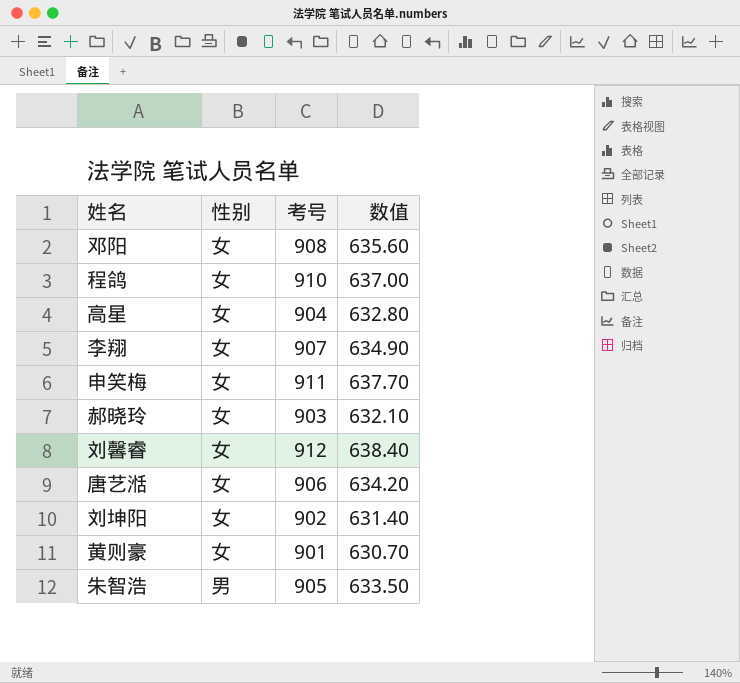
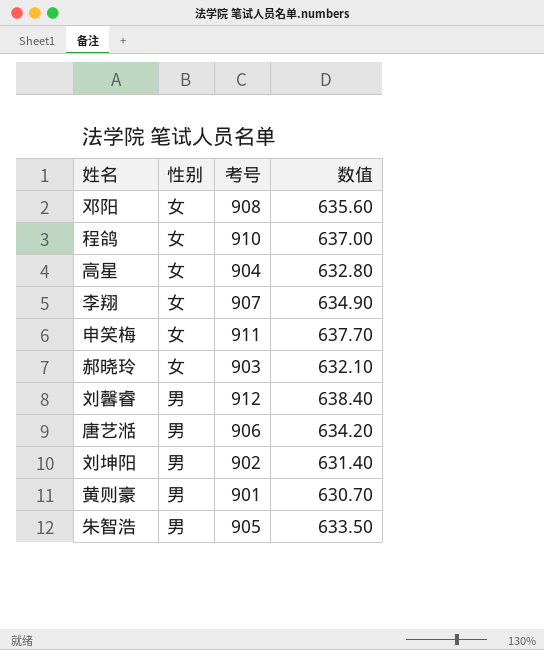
刘馨睿 | 性别: 女 -> 男
唐艺湉 | 性别: 女 -> 男
刘坤阳 | 性别: 女 -> 男
黄则豪 | 性别: 女 -> 男

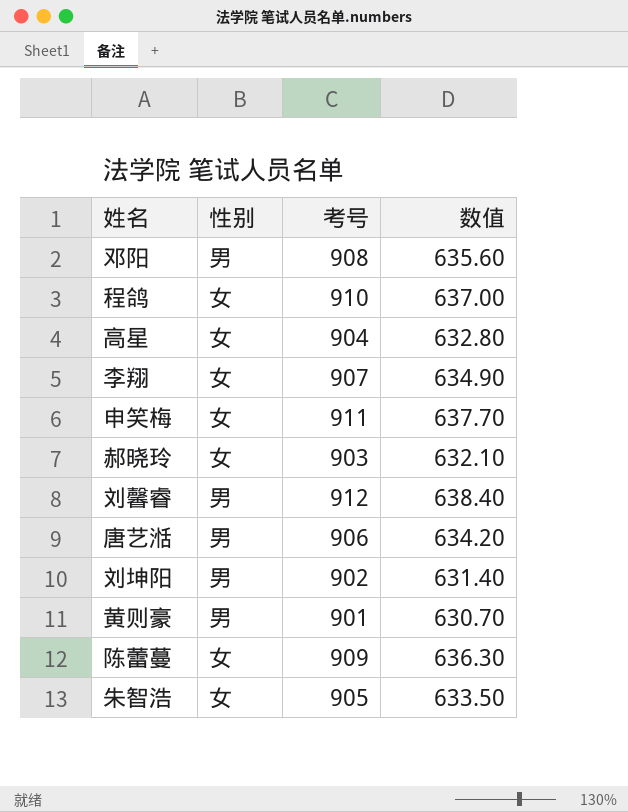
邓阳 | 性别: 女 -> 男
row 陈蕾蔓: none -> 女 | 909 | 636.30
朱智浩 | 性别: 男 -> 女

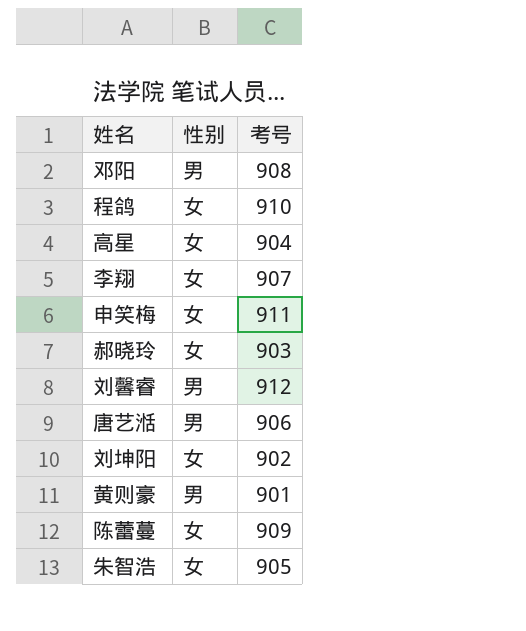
column 数值 | formula: [考号] * 0.7 -> none
刘坤阳 | 性别: 男 -> 女

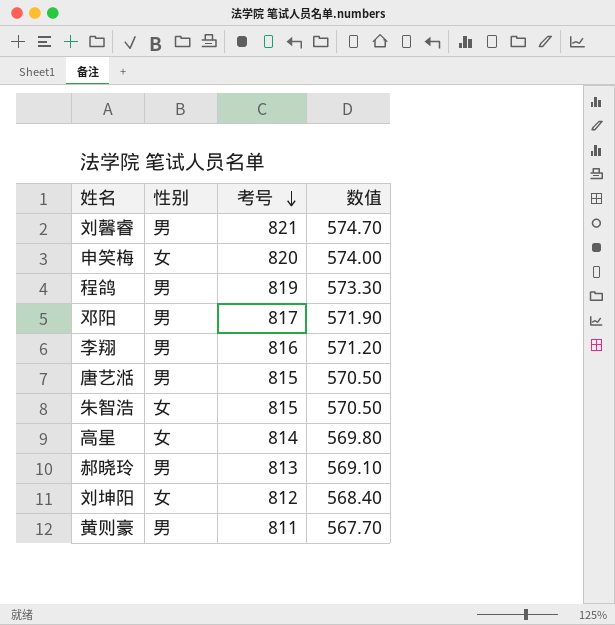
row order: none -> 考号 descending
column 数值 | formula: none -> [考号] * 0.7
row 陈蕾蔓: 女 | 909 -> none
刘馨睿 | 考号: 912 -> 821
申笑梅 | 考号: 911 -> 820
程鸽 | 性别: 女 -> 男
程鸽 | 考号: 910 -> 819
邓阳 | 考号: 908 -> 817
李翔 | 性别: 女 -> 男
李翔 | 考号: 907 -> 816
唐艺湉 | 考号: 906 -> 815
朱智浩 | 考号: 905 -> 815
高星 | 考号: 904 -> 814
郝晓玲 | 性别: 女 -> 男
郝晓玲 | 考号: 903 -> 813
刘坤阳 | 考号: 902 -> 812
黄则豪 | 考号: 901 -> 811

